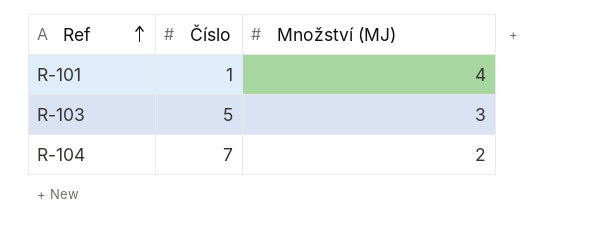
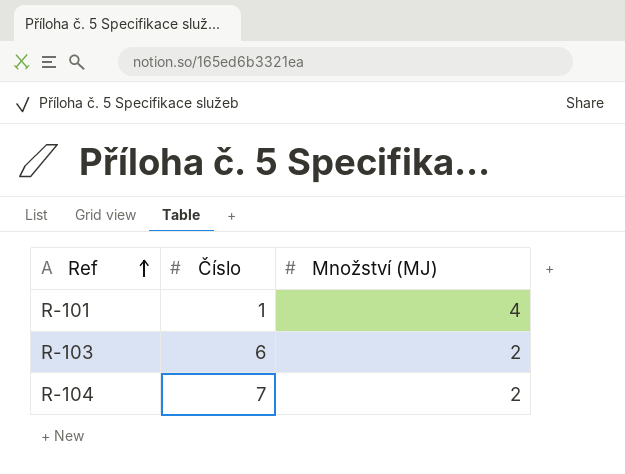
R-103 | Číslo: 5 -> 6
R-103 | Množství (MJ): 3 -> 2

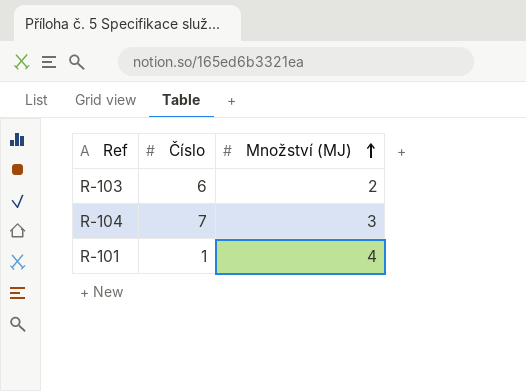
row order: Ref ascending -> Množství (MJ) ascending
R-104 | Množství (MJ): 2 -> 3

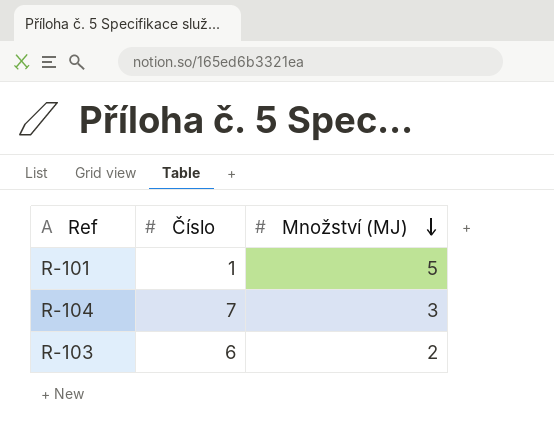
row order: Množství (MJ) ascending -> Množství (MJ) descending
R-101 | Množství (MJ): 4 -> 5

